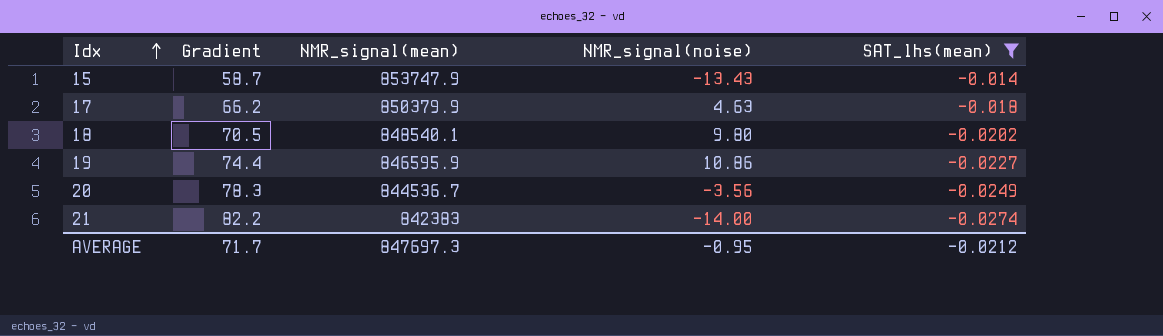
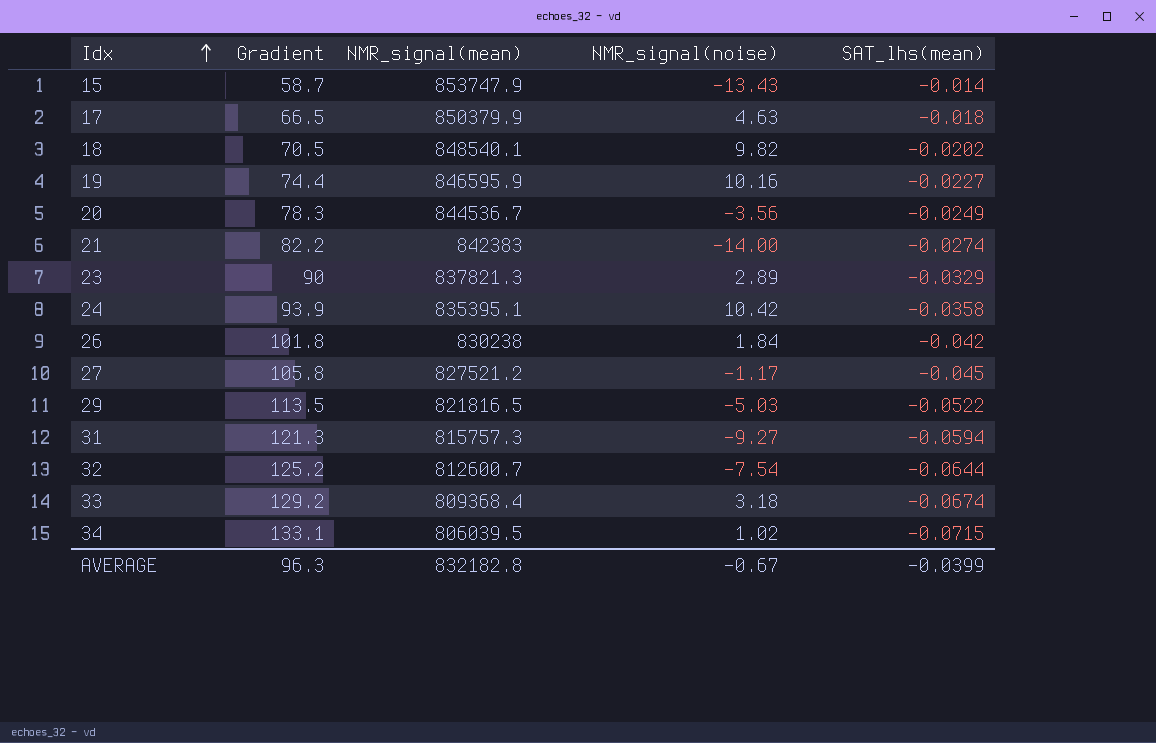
filter: SAT_lhs(mean) >= -0.0274 -> none
17 | Gradient: 66.2 -> 66.5
18 | NMR_signal(noise): 9.80 -> 9.82
19 | NMR_signal(noise): 10.86 -> 10.16
AVERAGE | Gradient: 71.7 -> 96.3
AVERAGE | NMR_signal(mean): 847697.3 -> 832182.8
AVERAGE | NMR_signal(noise): -0.95 -> -0.67
AVERAGE | SAT_lhs(mean): -0.0212 -> -0.0399

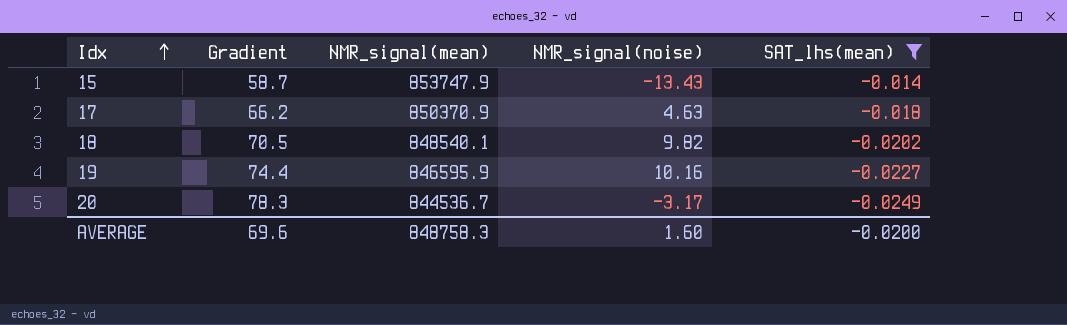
filter: none -> SAT_lhs(mean) >= -0.0249
17 | Gradient: 66.5 -> 66.2
17 | NMR_signal(mean): 850379.9 -> 850370.9
20 | NMR_signal(noise): -3.56 -> -3.17
AVERAGE | Gradient: 96.3 -> 69.6
AVERAGE | NMR_signal(mean): 832182.8 -> 848758.3
AVERAGE | NMR_signal(noise): -0.67 -> 1.60
AVERAGE | SAT_lhs(mean): -0.0399 -> -0.0200

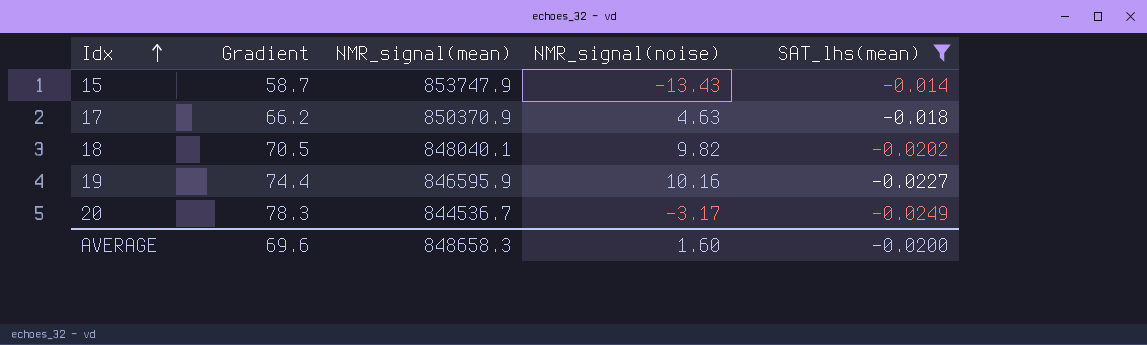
18 | NMR_signal(mean): 848540.1 -> 848040.1
AVERAGE | NMR_signal(mean): 848758.3 -> 848658.3

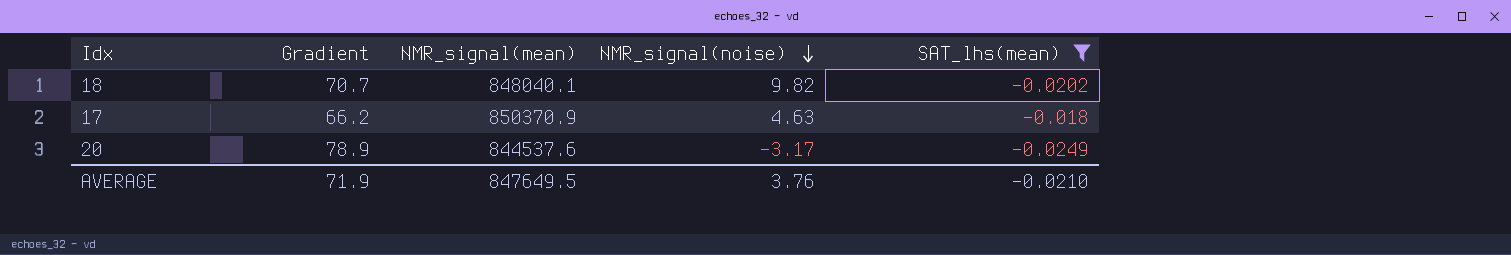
row order: Idx ascending -> NMR_signal(noise) descending
row 15: 58.7 | 853747.9 | -13.43 | -0.014 -> none
row 19: 74.4 | 846595.9 | 10.16 | -0.0227 -> none
18 | Gradient: 70.5 -> 70.7
20 | Gradient: 78.3 -> 78.9
20 | NMR_signal(mean): 844536.7 -> 844537.6
AVERAGE | Gradient: 69.6 -> 71.9
AVERAGE | NMR_signal(mean): 848658.3 -> 847649.5
AVERAGE | NMR_signal(noise): 1.60 -> 3.76
AVERAGE | SAT_lhs(mean): -0.0200 -> -0.0210

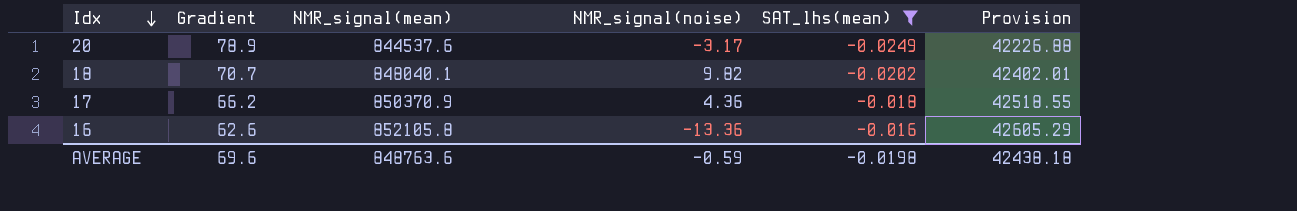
row order: NMR_signal(noise) descending -> Idx descending
column Provision | formula: none -> [NMR_signal(mean)] * 0.05
17 | NMR_signal(noise): 4.63 -> 4.36
row 16: none -> 62.6 | 852105.8 | -13.36 | -0.016 | 42605.29
AVERAGE | Gradient: 71.9 -> 69.6
AVERAGE | NMR_signal(mean): 847649.5 -> 848763.6
AVERAGE | NMR_signal(noise): 3.76 -> -0.59
AVERAGE | SAT_lhs(mean): -0.0210 -> -0.0198

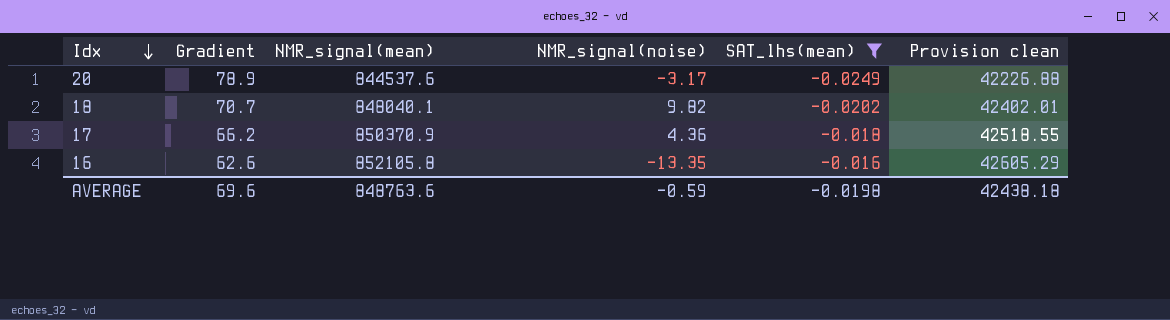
column name: Provision -> Provision clean
16 | NMR_signal(noise): -13.36 -> -13.35

